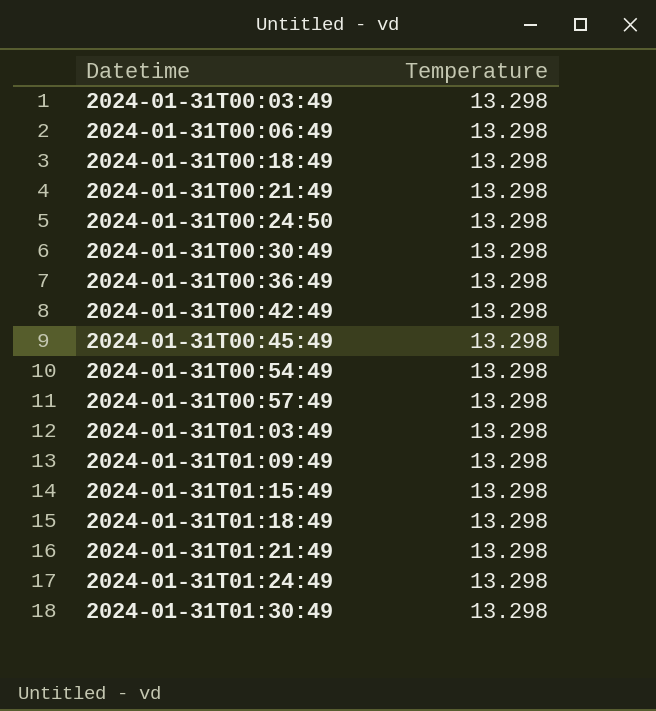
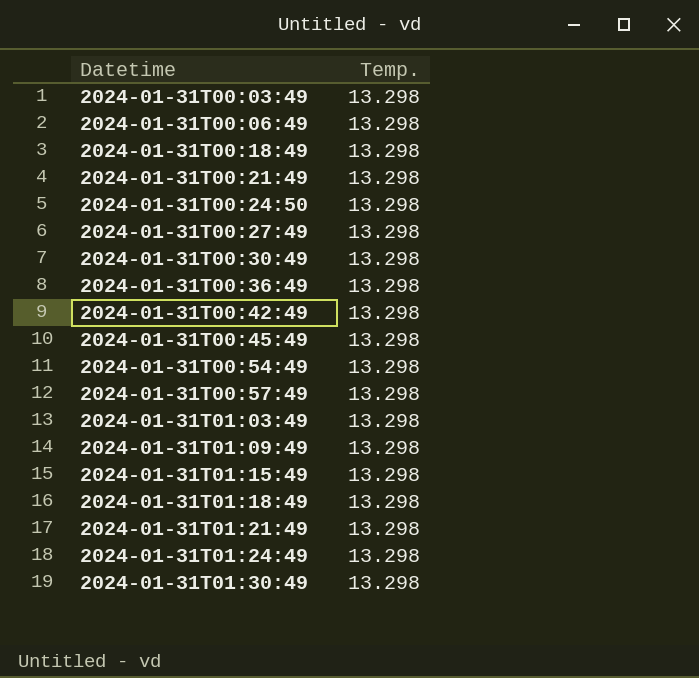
column name: Temperature -> Temp.
row 2024-01-31T00:27:49: none -> 13.298

